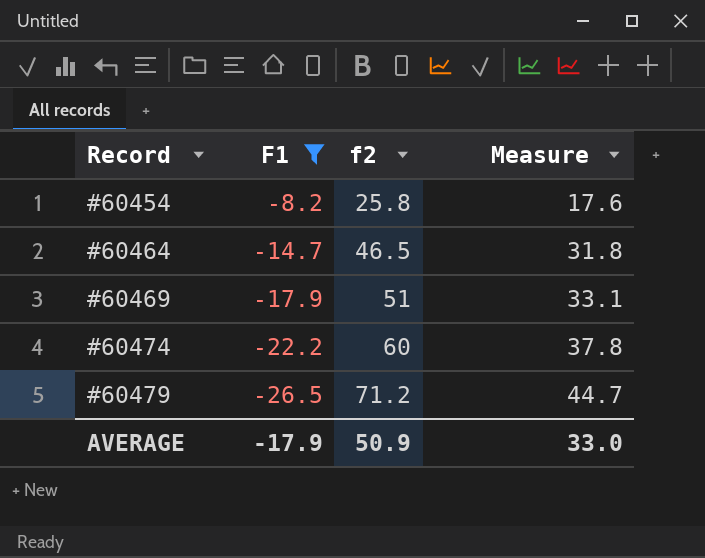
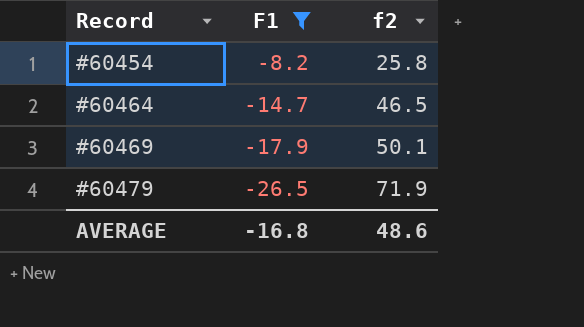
column Measure | formula: [F1] + [f2] -> none
row #60474: -22.2 | 60 | 37.8 -> none
#60469 | f2: 51 -> 50.1
#60479 | f2: 71.2 -> 71.9
AVERAGE | F1: -17.9 -> -16.8
AVERAGE | f2: 50.9 -> 48.6

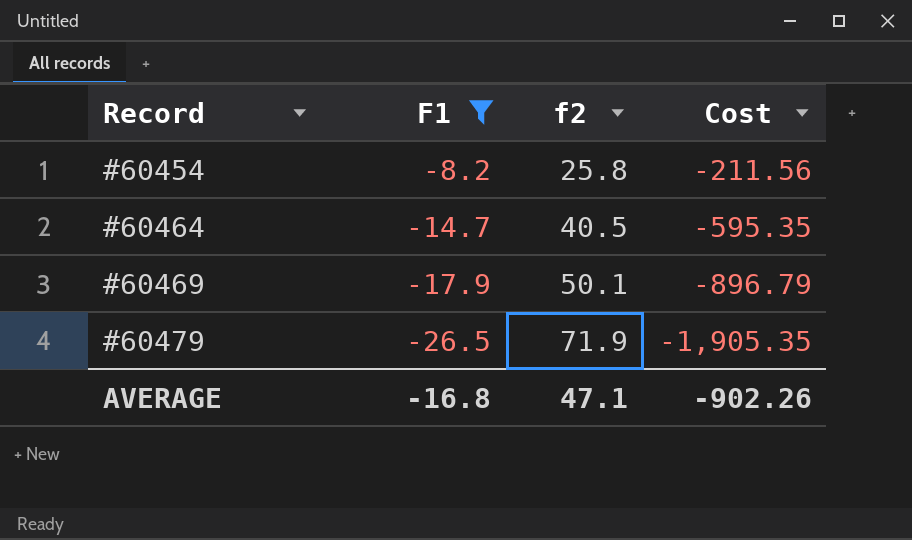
column Cost | formula: none -> [F1] * [f2]
#60464 | f2: 46.5 -> 40.5
AVERAGE | f2: 48.6 -> 47.1

